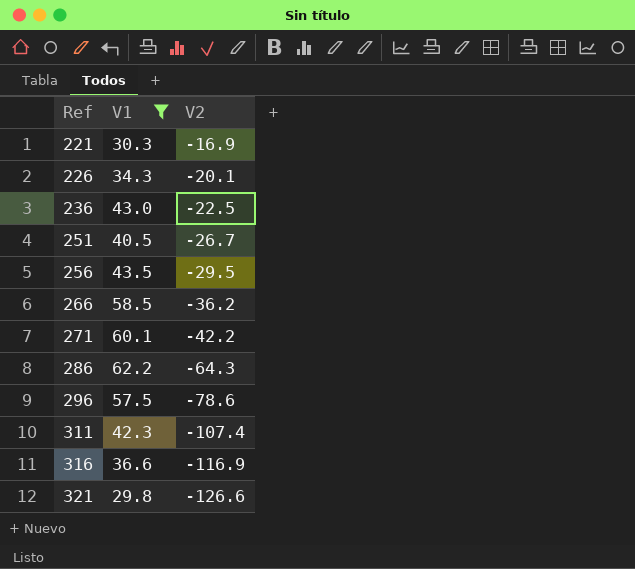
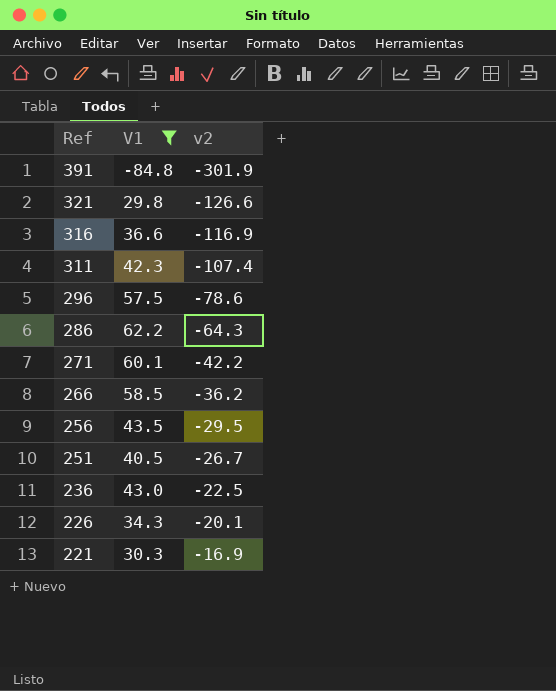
row order: Ref ascending -> Ref descending
column name: V2 -> v2
row 391: none -> -84.8 | -301.9

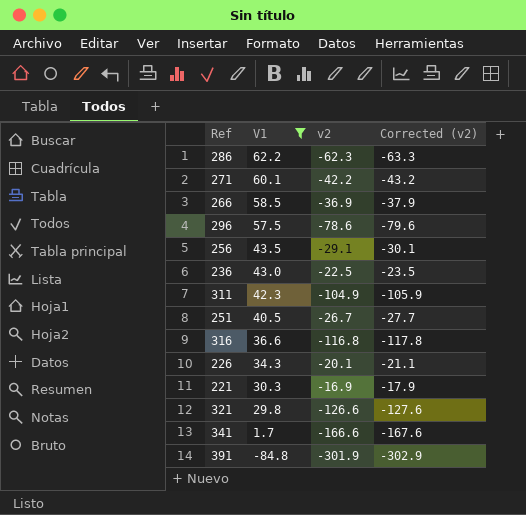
row order: Ref descending -> V1 descending
column Corrected (v2) | formula: none -> [v2] - 1
286 | v2: -64.3 -> -62.3
266 | v2: -36.2 -> -36.9
256 | v2: -29.5 -> -29.1
311 | v2: -107.4 -> -104.9
316 | v2: -116.9 -> -116.8
row 341: none -> 1.7 | -166.6 | -167.6

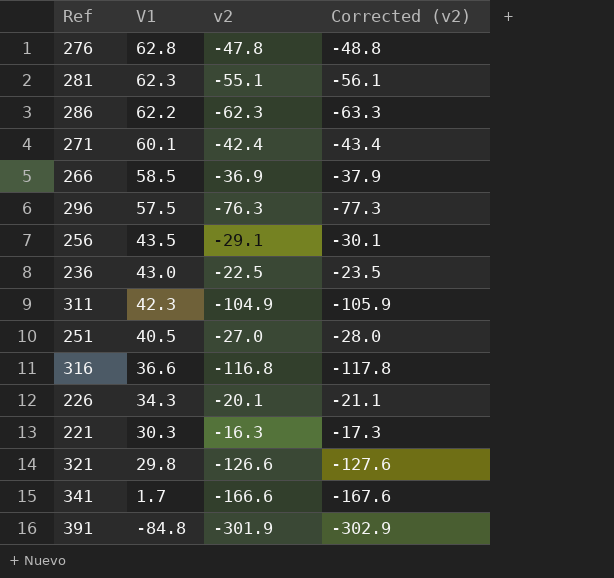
filter: V1 <= 62.2 -> none
271 | v2: -42.2 -> -42.4
271 | Corrected (v2): -43.2 -> -43.4
296 | v2: -78.6 -> -76.3
296 | Corrected (v2): -79.6 -> -77.3
251 | v2: -26.7 -> -27.0
251 | Corrected (v2): -27.7 -> -28.0
221 | v2: -16.9 -> -16.3
221 | Corrected (v2): -17.9 -> -17.3

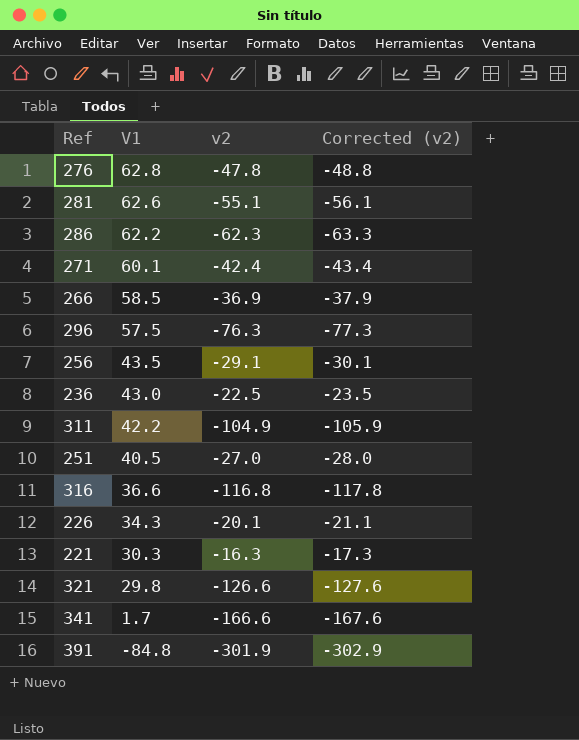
281 | V1: 62.3 -> 62.6
311 | V1: 42.3 -> 42.2

